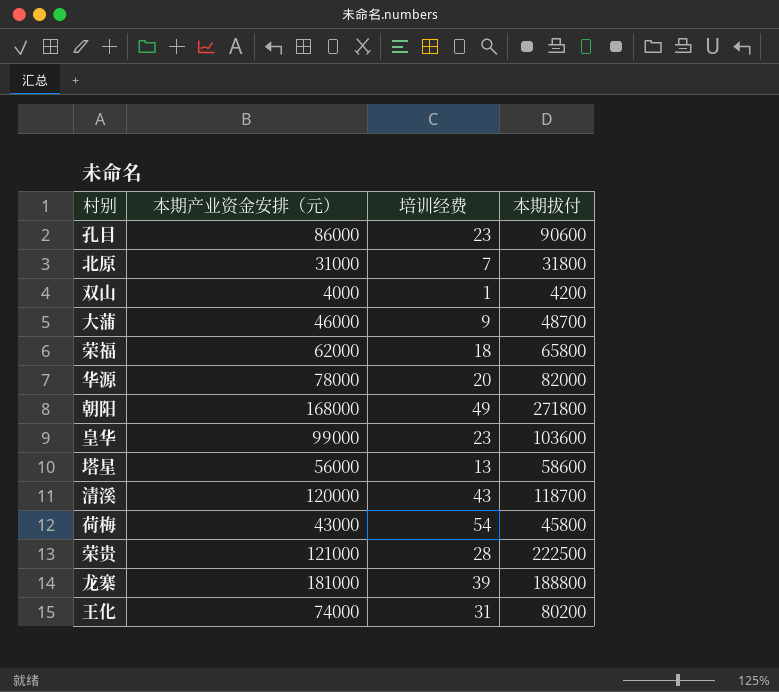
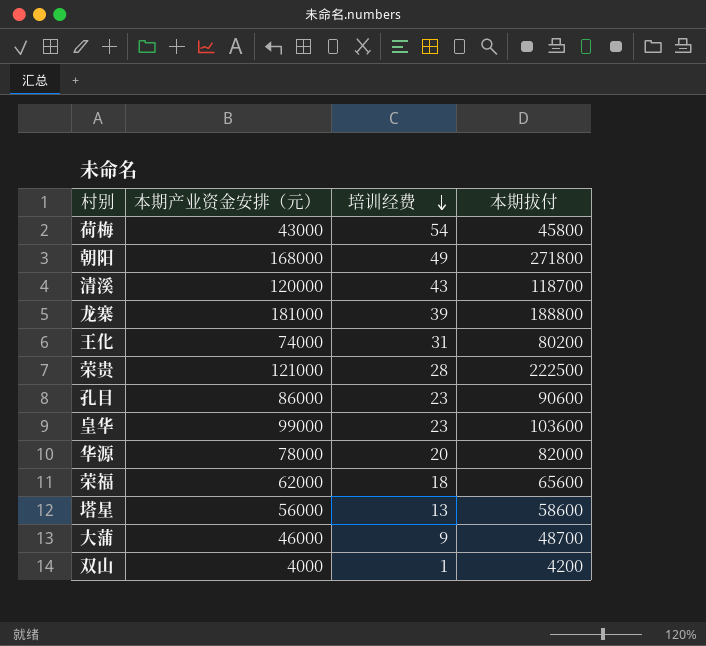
row order: none -> 培训经费 descending
row 北原: 31000 | 7 | 31800 -> none
荣福 | 本期拔付: 65800 -> 65600

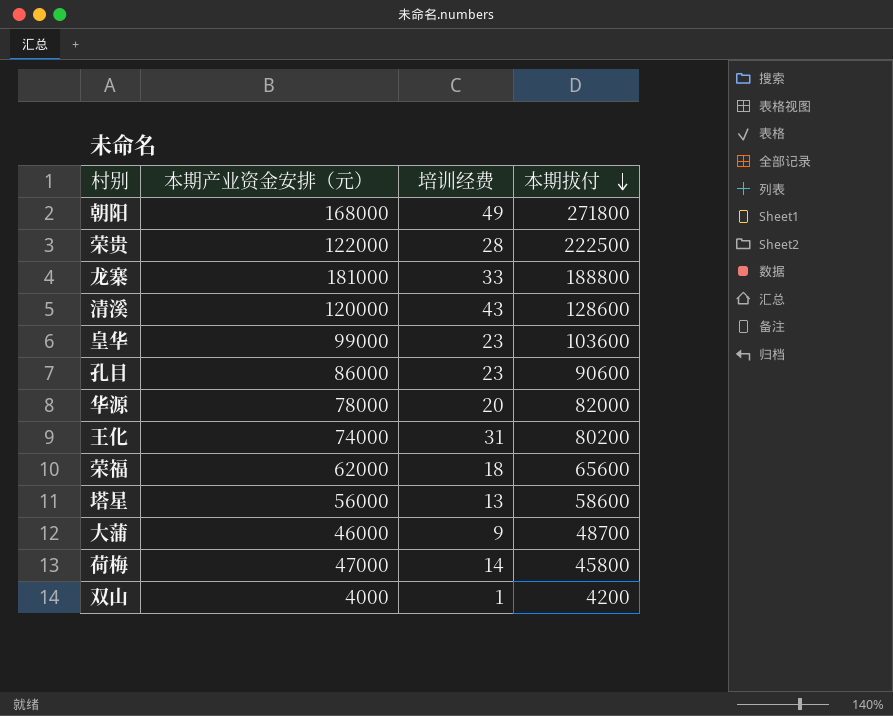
row order: 培训经费 descending -> 本期拔付 descending
荣贵 | 本期产业资金安排（元）: 121000 -> 122000
龙寨 | 培训经费: 39 -> 33
清溪 | 本期拔付: 118700 -> 128600
荷梅 | 本期产业资金安排（元）: 43000 -> 47000
荷梅 | 培训经费: 54 -> 14

